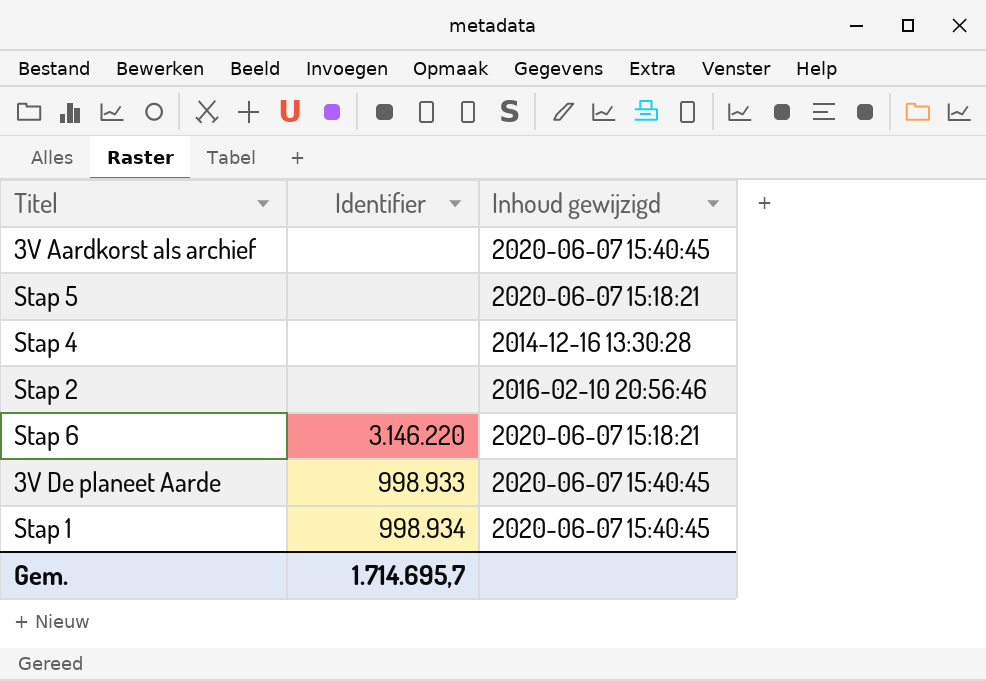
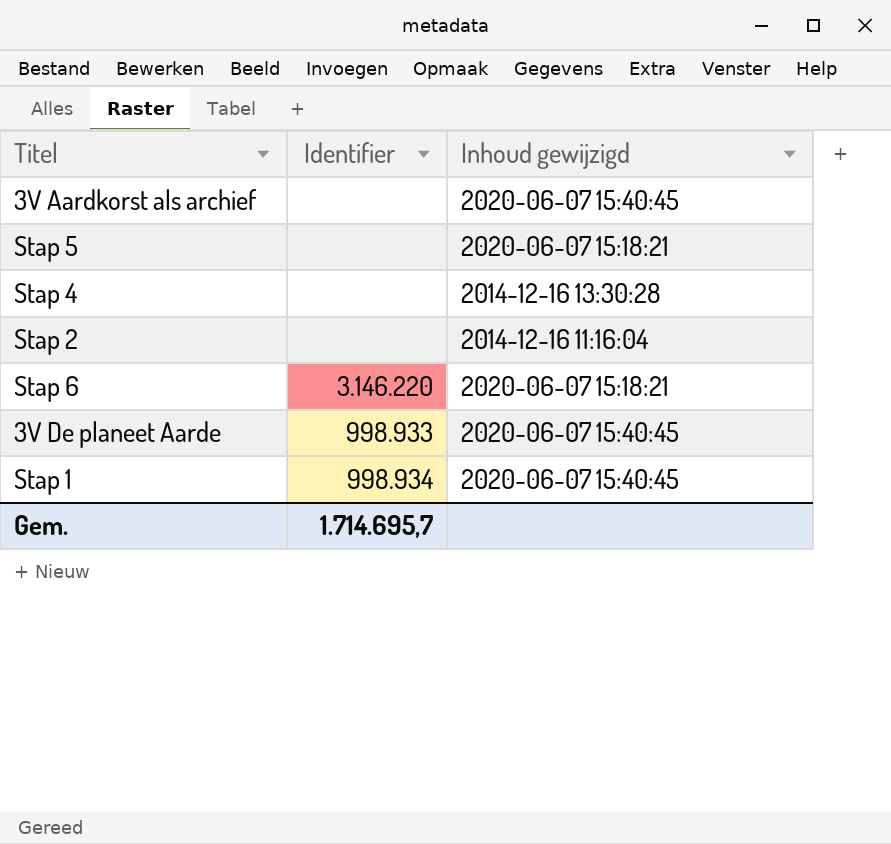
Stap 2 | Inhoud gewijzigd: 2016-02-10 20:56:46 -> 2014-12-16 11:16:04

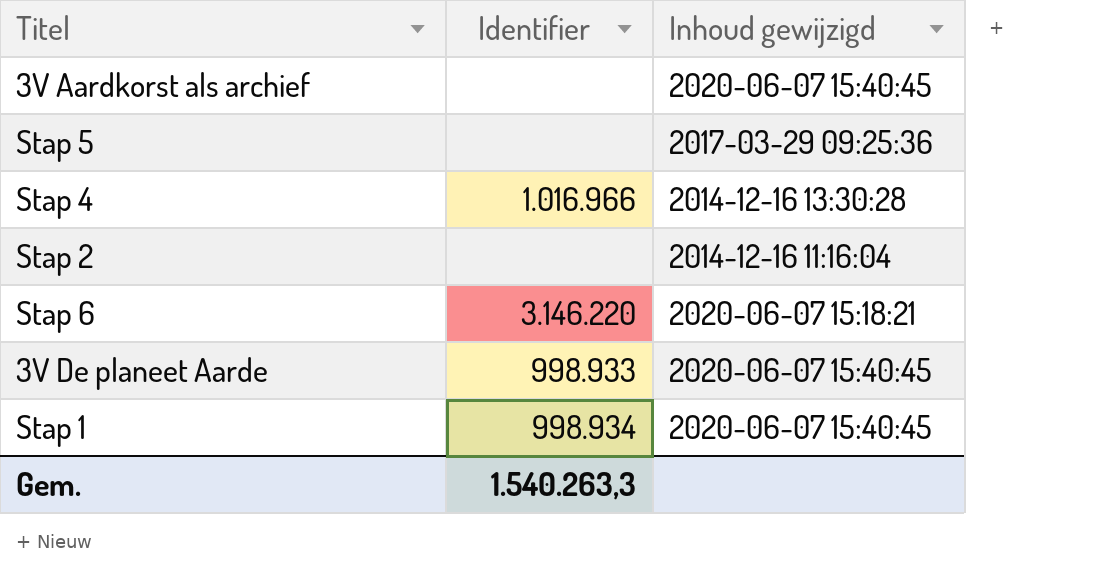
Stap 5 | Inhoud gewijzigd: 2020-06-07 15:18:21 -> 2017-03-29 09:25:36
Stap 4 | Identifier: none -> 1.016.966
Gem. | Identifier: 1.714.695,7 -> 1.540.263,3

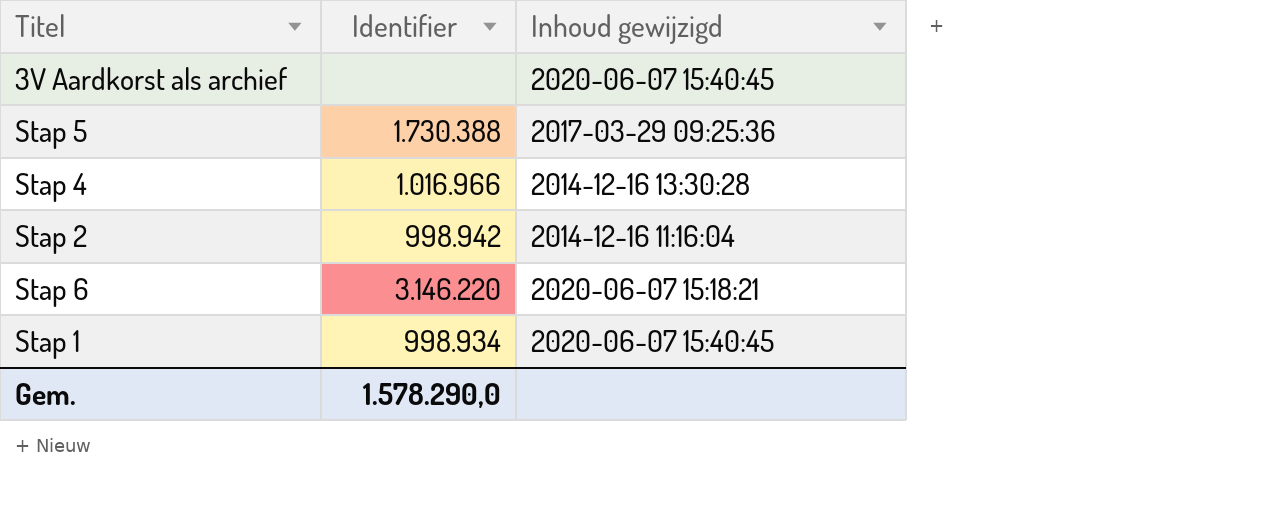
row 3V De planeet Aarde: 998.933 | 2020-06-07 15:40:45 -> none
Stap 5 | Identifier: none -> 1.730.388
Stap 2 | Identifier: none -> 998.942
Gem. | Identifier: 1.540.263,3 -> 1.578.290,0

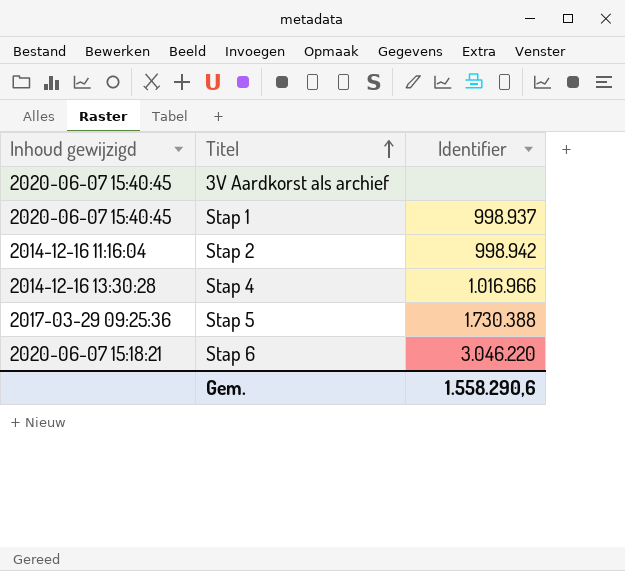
row order: none -> Titel ascending
column Inhoud gewijzigd | position: 3 -> 1
Stap 1 | Identifier: 998.934 -> 998.937
Stap 6 | Identifier: 3.146.220 -> 3.046.220
Gem. | Identifier: 1.578.290,0 -> 1.558.290,6

